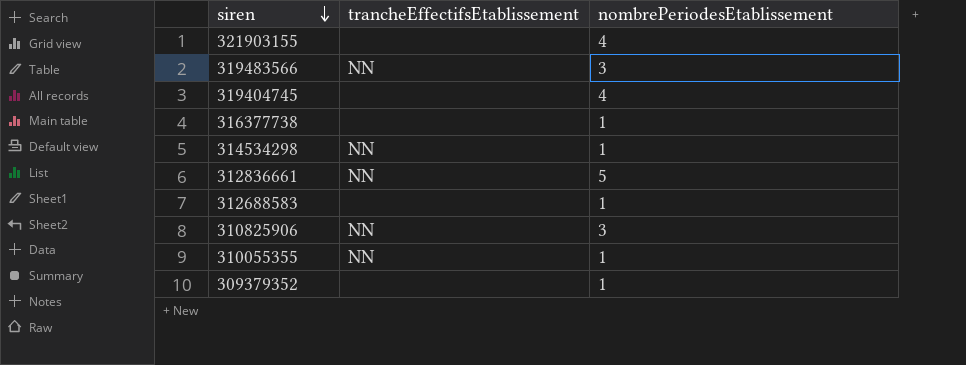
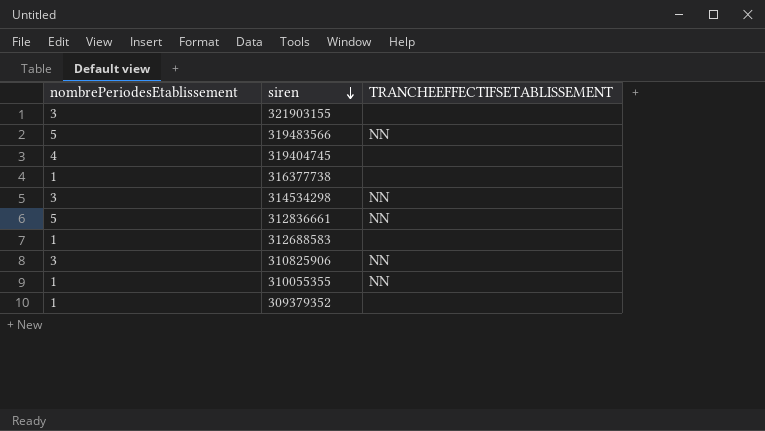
column nombrePeriodesEtablissement | position: 3 -> 1
column name: trancheEffectifsEtablissement -> TRANCHEEFFECTIFSETABLISSEMENT
321903155 | nombrePeriodesEtablissement: 4 -> 3
319483566 | nombrePeriodesEtablissement: 3 -> 5
314534298 | nombrePeriodesEtablissement: 1 -> 3

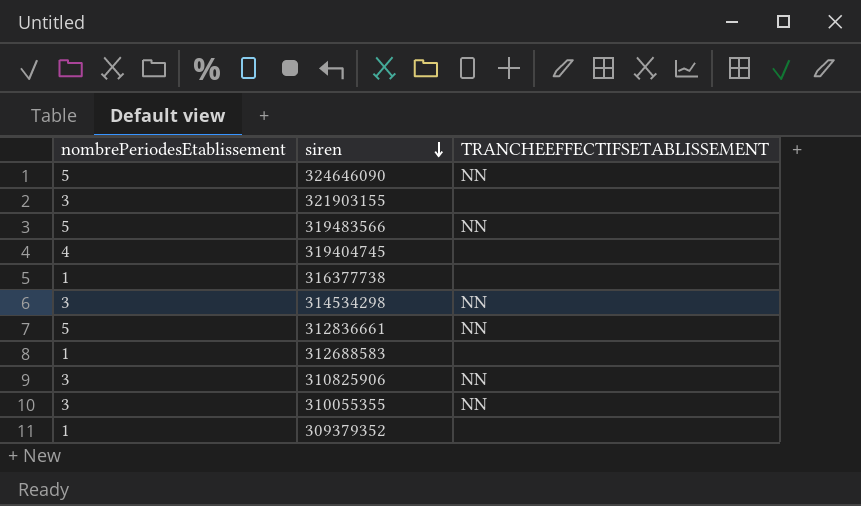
row 324646090: none -> 5 | NN
310055355 | nombrePeriodesEtablissement: 1 -> 3

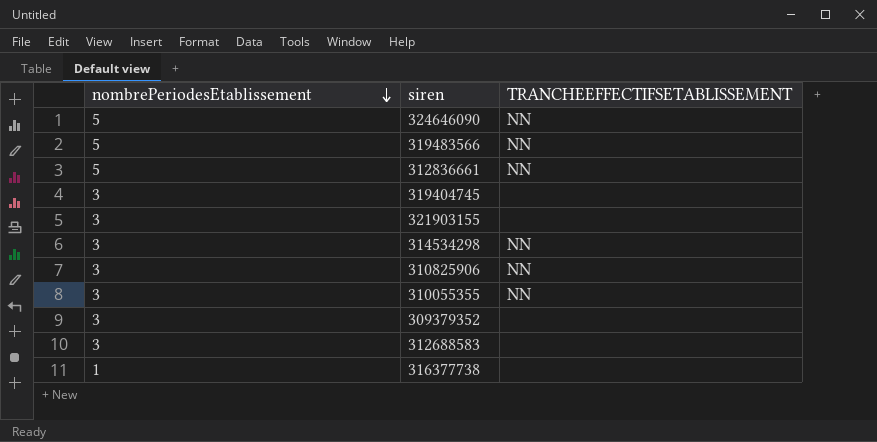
row order: siren descending -> nombrePeriodesEtablissement descending
319404745 | nombrePeriodesEtablissement: 4 -> 3
309379352 | nombrePeriodesEtablissement: 1 -> 3
312688583 | nombrePeriodesEtablissement: 1 -> 3

